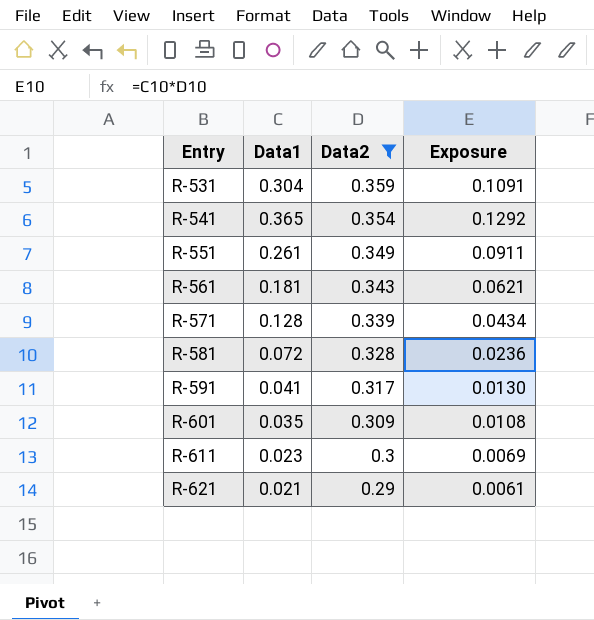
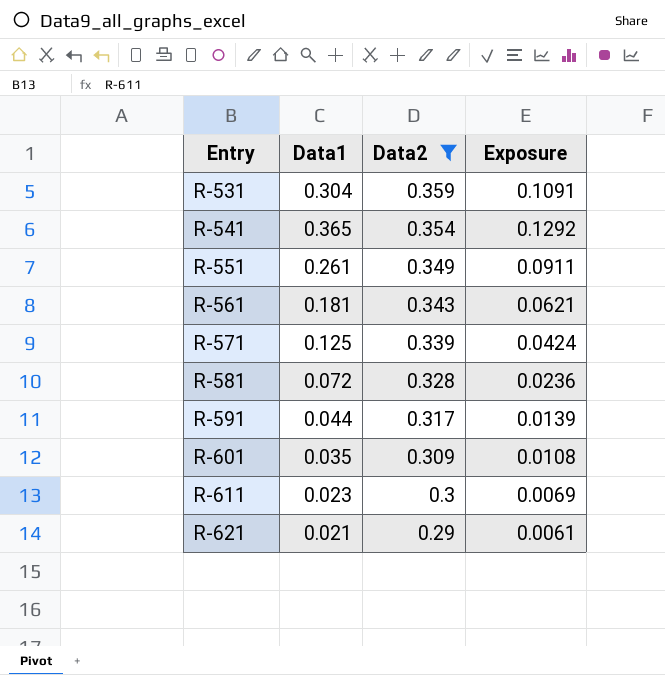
R-571 | Data1: 0.128 -> 0.125
R-571 | Exposure: 0.0434 -> 0.0424
R-591 | Data1: 0.041 -> 0.044
R-591 | Exposure: 0.0130 -> 0.0139

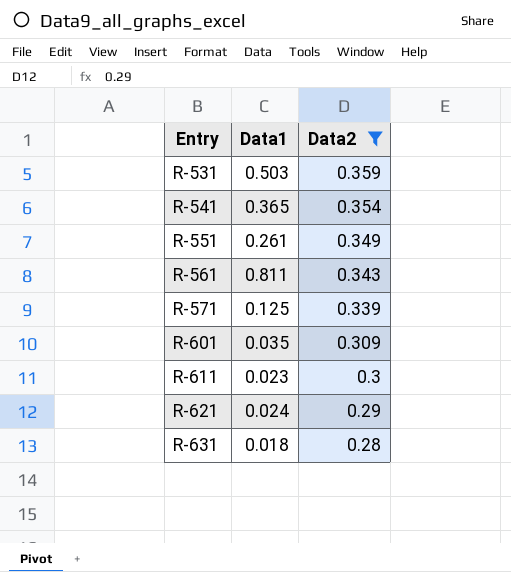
column Exposure | formula: [Data1] * [Data2] -> none
row R-581: 0.072 | 0.328 | 0.0236 -> none
row R-591: 0.044 | 0.317 | 0.0139 -> none
R-531 | Data1: 0.304 -> 0.503
R-561 | Data1: 0.181 -> 0.811
R-621 | Data1: 0.021 -> 0.024
row R-631: none -> 0.018 | 0.28

